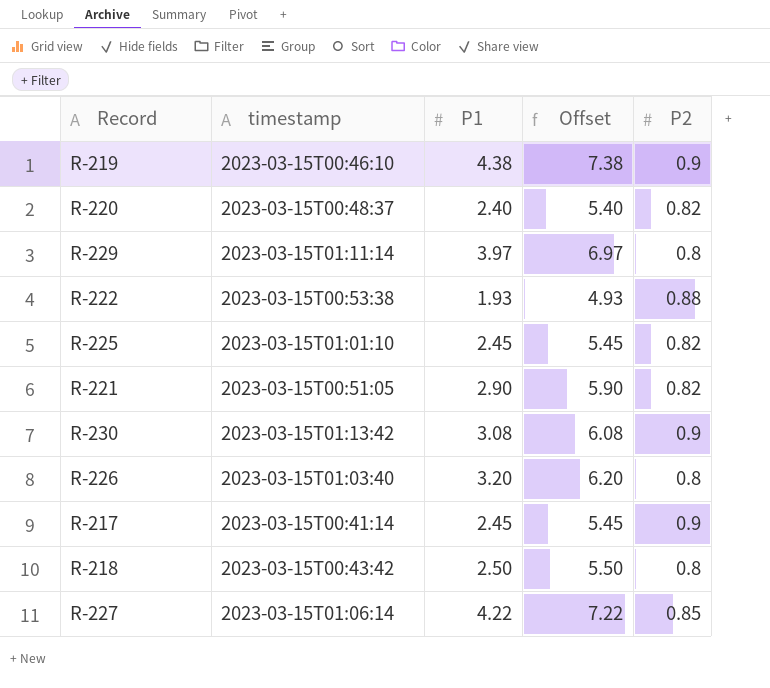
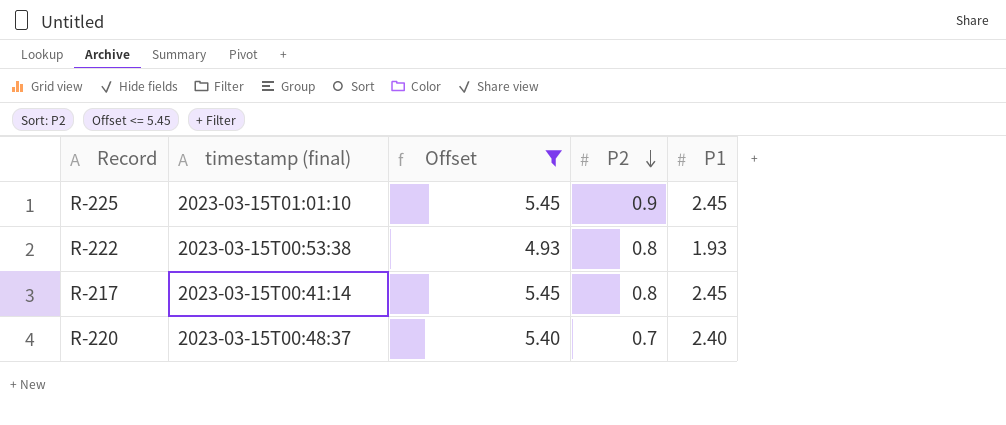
filter: none -> Offset <= 5.45
row order: none -> P2 descending
column name: timestamp -> timestamp (final)
column P1 | position: 3 -> 5
R-225 | P2: 0.82 -> 0.9
R-222 | P2: 0.88 -> 0.8
R-217 | P2: 0.9 -> 0.8
R-220 | P2: 0.82 -> 0.7

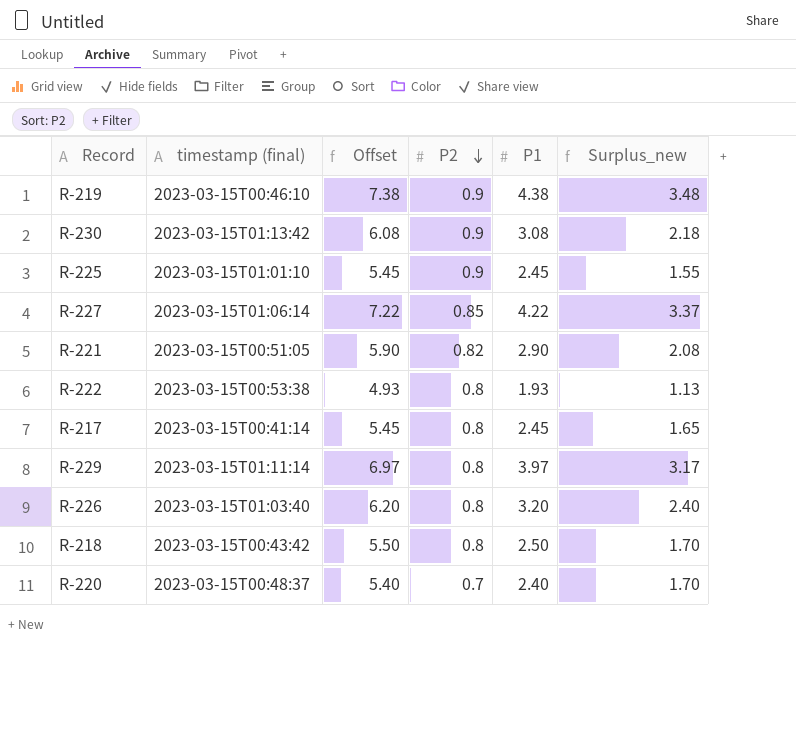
filter: Offset <= 5.45 -> none
column Surplus_new | formula: none -> [P1] - [P2]

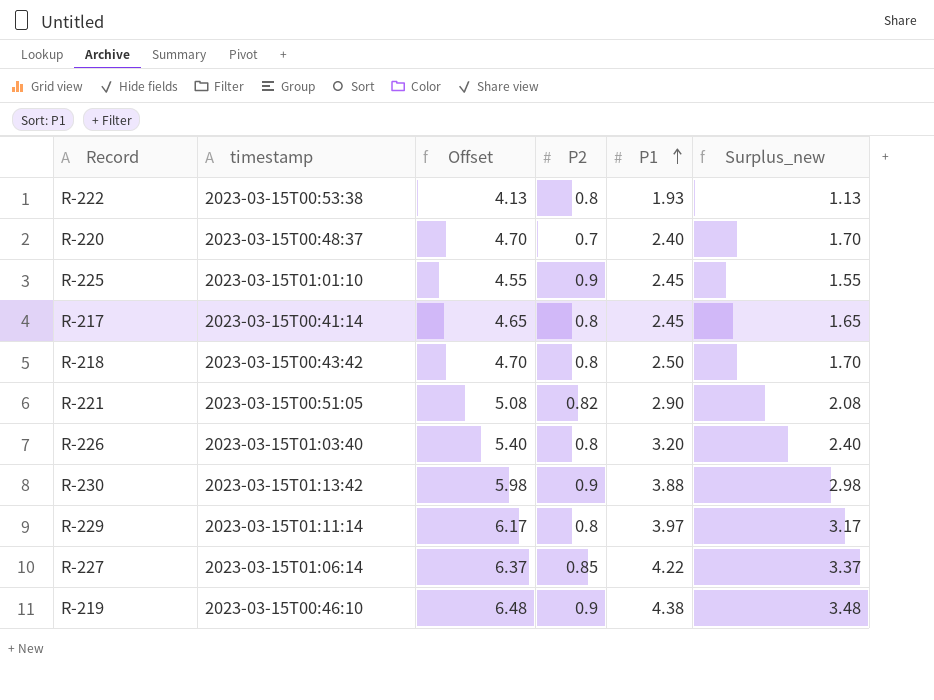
row order: P2 descending -> P1 ascending
column name: timestamp (final) -> timestamp
column Offset | formula: [P1] + 3 -> [Surplus_new] + 3
R-230 | P1: 3.08 -> 3.88
R-230 | Surplus_new: 2.18 -> 2.98

